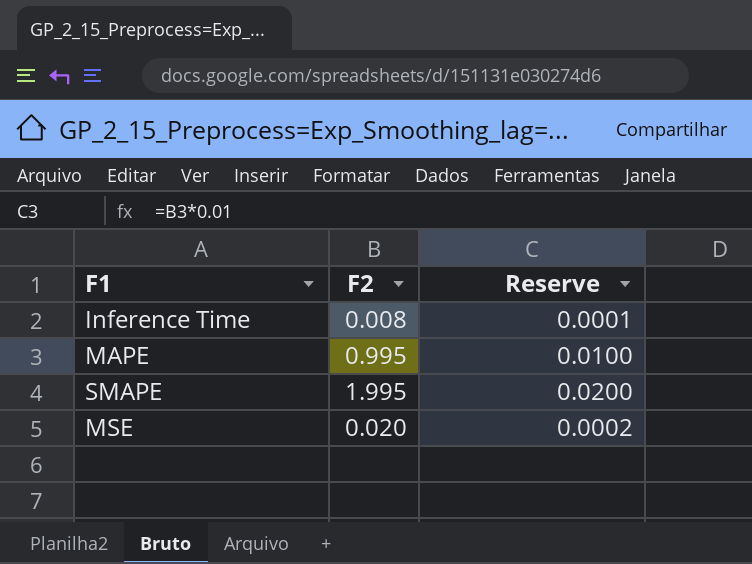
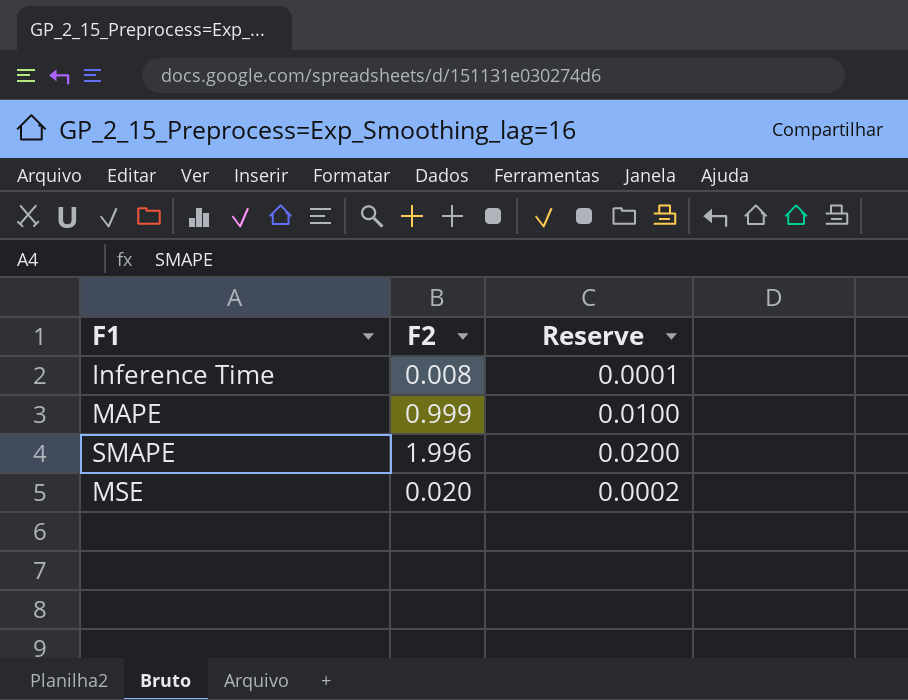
MAPE | F2: 0.995 -> 0.999
SMAPE | F2: 1.995 -> 1.996

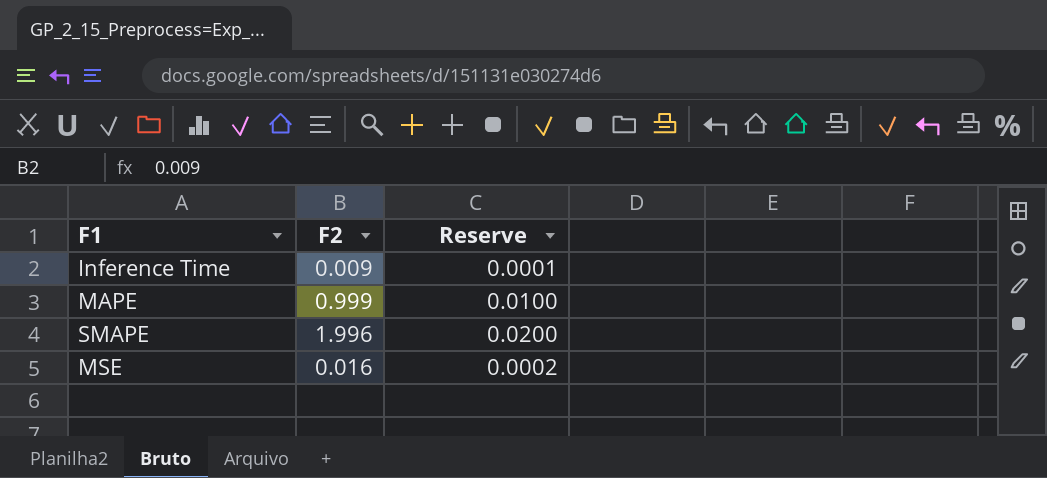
Inference Time | F2: 0.008 -> 0.009
MSE | F2: 0.020 -> 0.016

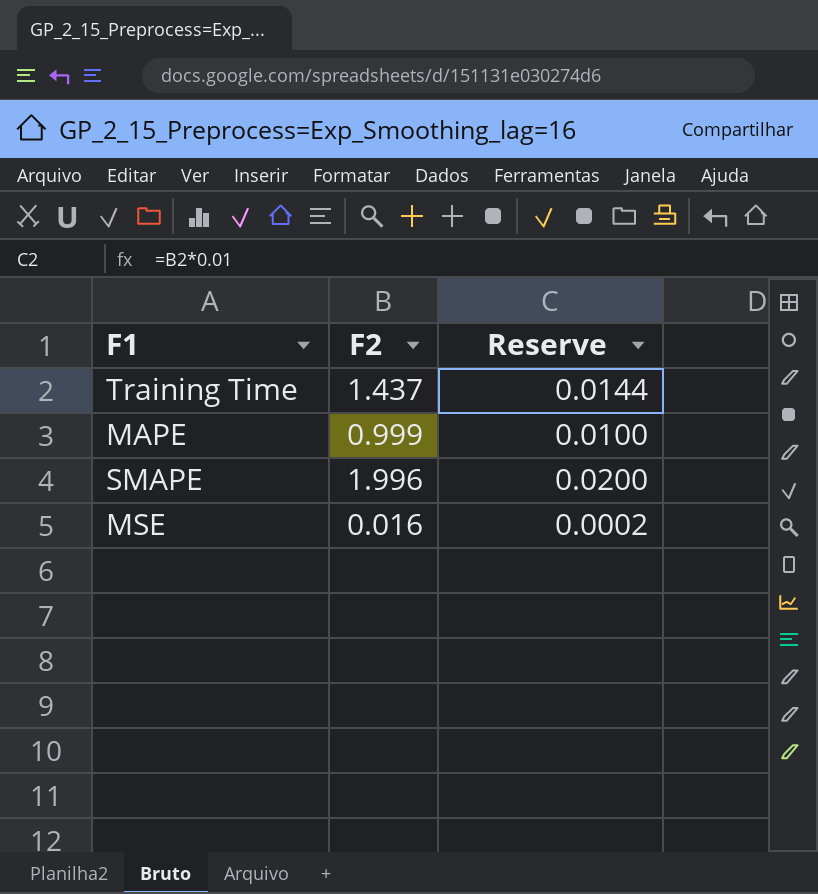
row Inference Time: 0.009 | 0.0001 -> none
row Training Time: none -> 1.437 | 0.0144

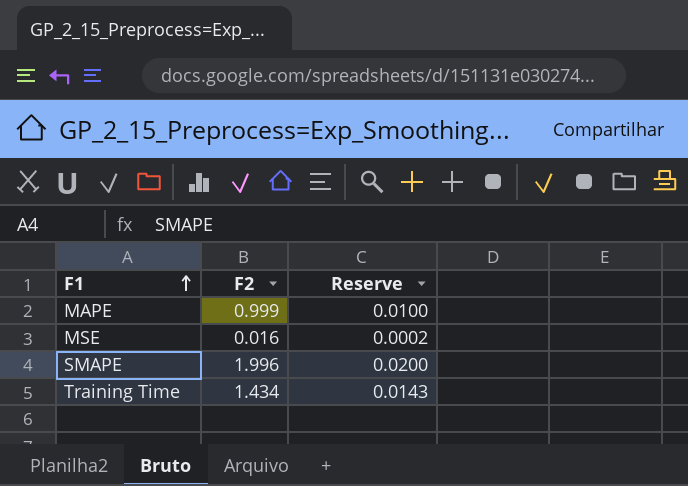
row order: none -> F1 ascending
Training Time | F2: 1.437 -> 1.434
Training Time | Reserve: 0.0144 -> 0.0143

